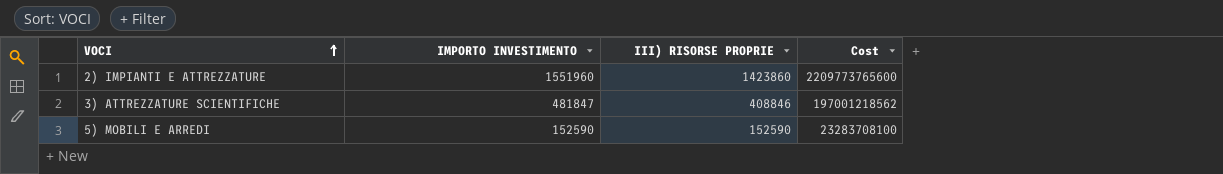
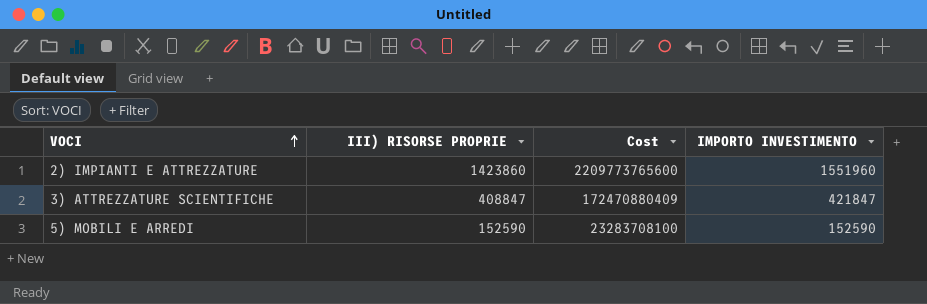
column IMPORTO INVESTIMENTO | position: 2 -> 4
3) ATTREZZATURE SCIENTIFICHE | III) RISORSE PROPRIE: 408846 -> 408847
3) ATTREZZATURE SCIENTIFICHE | Cost: 197001218562 -> 172470880409
3) ATTREZZATURE SCIENTIFICHE | IMPORTO INVESTIMENTO: 481847 -> 421847

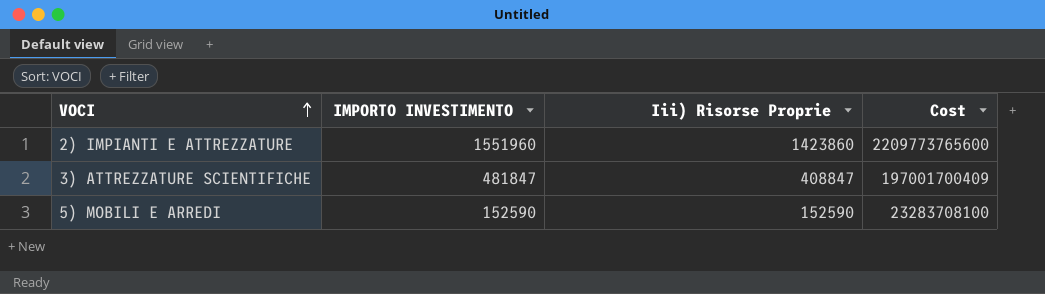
column IMPORTO INVESTIMENTO | position: 4 -> 2
column name: III) RISORSE PROPRIE -> Iii) Risorse Proprie
3) ATTREZZATURE SCIENTIFICHE | IMPORTO INVESTIMENTO: 421847 -> 481847
3) ATTREZZATURE SCIENTIFICHE | Cost: 172470880409 -> 197001700409

